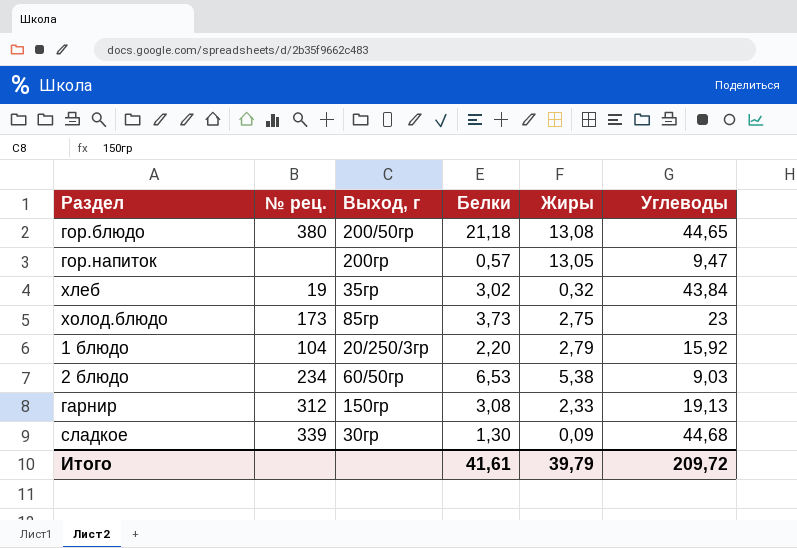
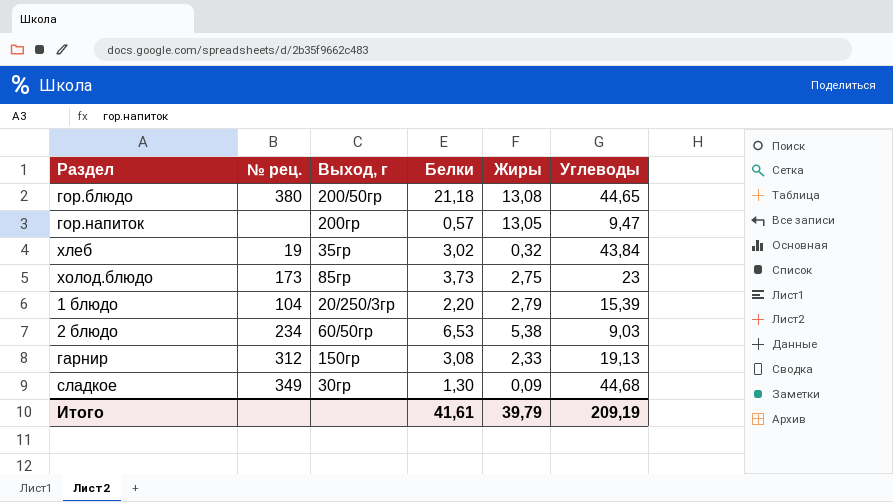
1 блюдо | Углеводы: 15,92 -> 15,39
сладкое | № рец.: 339 -> 349
Итого | Углеводы: 209,72 -> 209,19

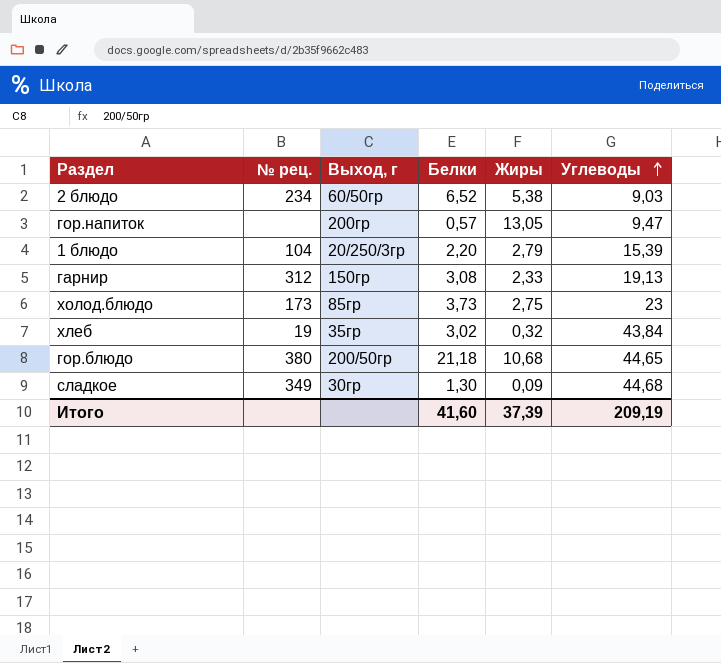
row order: none -> Углеводы ascending
2 блюдо | Белки: 6,53 -> 6,52
гор.блюдо | Жиры: 13,08 -> 10,68
Итого | Белки: 41,61 -> 41,60
Итого | Жиры: 39,79 -> 37,39

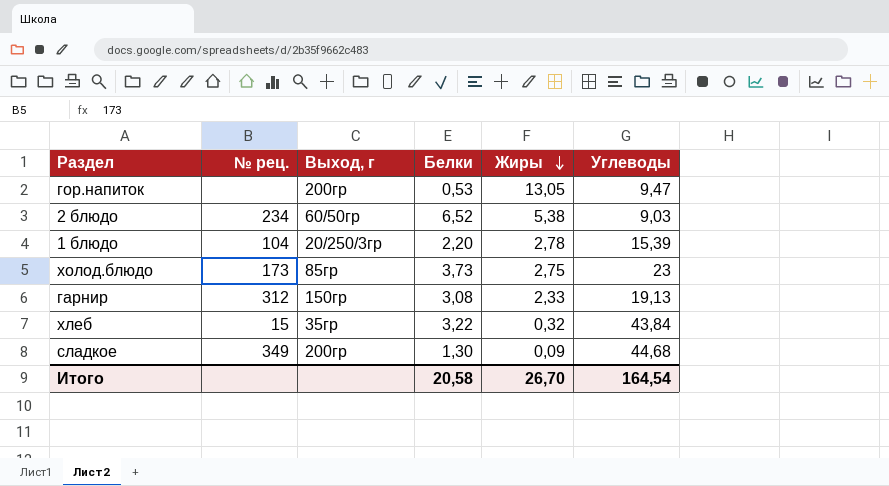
row order: Углеводы ascending -> Жиры descending
row гор.блюдо: 380 | 200/50гр | 21,18 | 10,68 | 44,65 -> none
гор.напиток | Белки: 0,57 -> 0,53
1 блюдо | Жиры: 2,79 -> 2,78
хлеб | № рец.: 19 -> 15
хлеб | Белки: 3,02 -> 3,22
сладкое | Выход, г: 30гр -> 200гр
Итого | Белки: 41,60 -> 20,58
Итого | Жиры: 37,39 -> 26,70
Итого | Углеводы: 209,19 -> 164,54

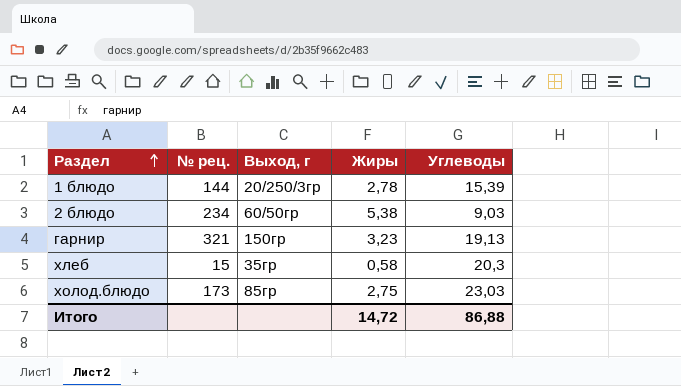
row order: Жиры descending -> Раздел ascending
column Белки | position: 4 -> none
row гор.напиток: none | 200гр | 0,53 | 13,05 | 9,47 -> none
row сладкое: 349 | 200гр | 1,30 | 0,09 | 44,68 -> none
1 блюдо | № рец.: 104 -> 144
гарнир | № рец.: 312 -> 321
гарнир | Жиры: 2,33 -> 3,23
хлеб | Жиры: 0,32 -> 0,58
хлеб | Углеводы: 43,84 -> 20,3
холод.блюдо | Углеводы: 23 -> 23,03
Итого | Жиры: 26,70 -> 14,72
Итого | Углеводы: 164,54 -> 86,88

